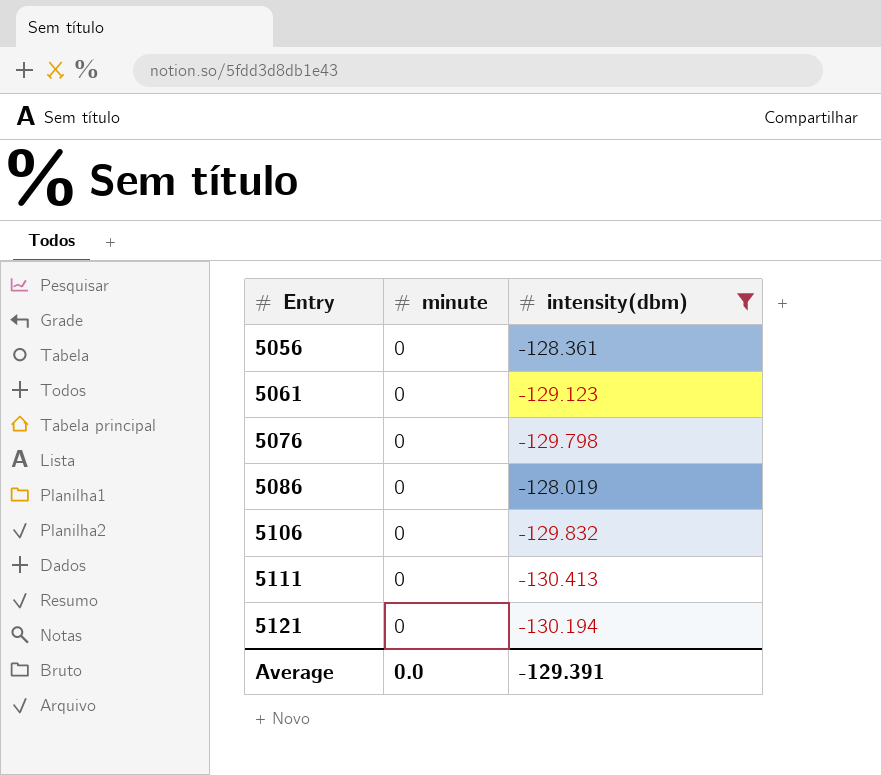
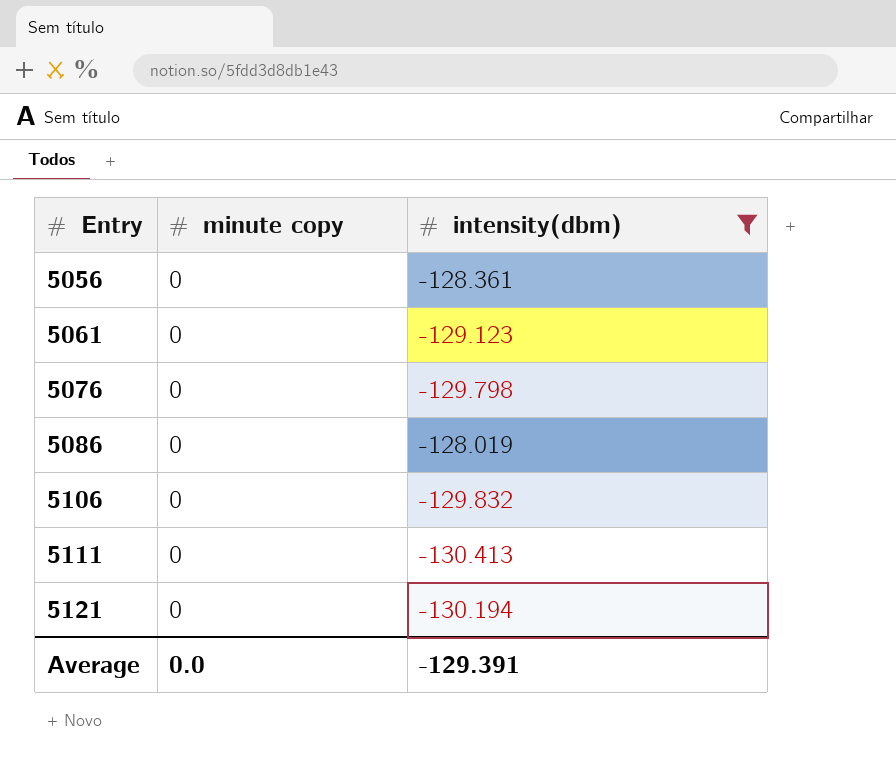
column name: minute -> minute copy

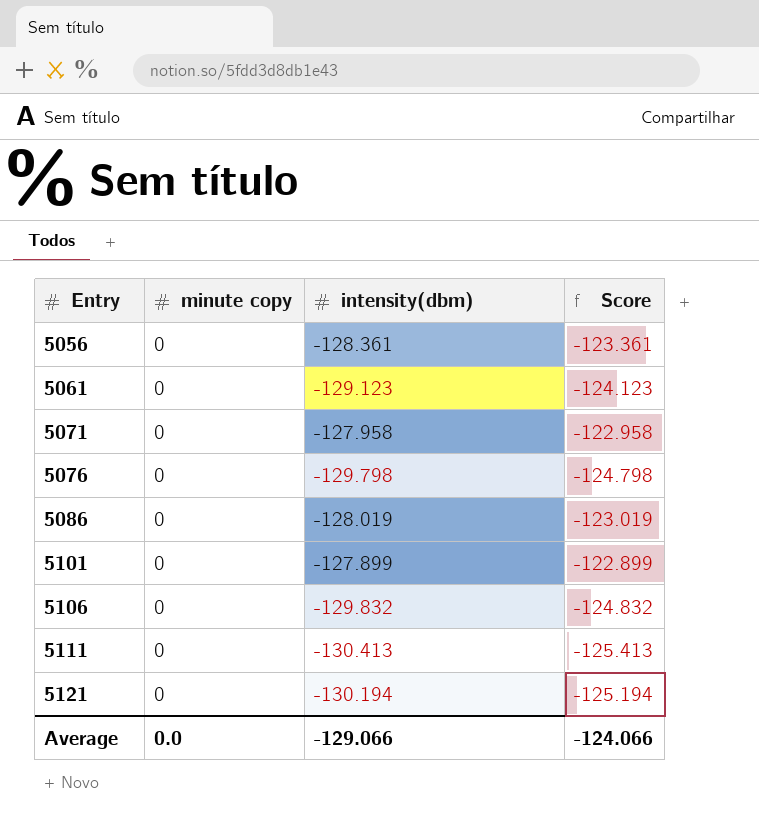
filter: intensity(dbm) <= -128.019 -> none
column Score | formula: none -> [intensity(dbm)] + 5
Average | intensity(dbm): -129.391 -> -129.066

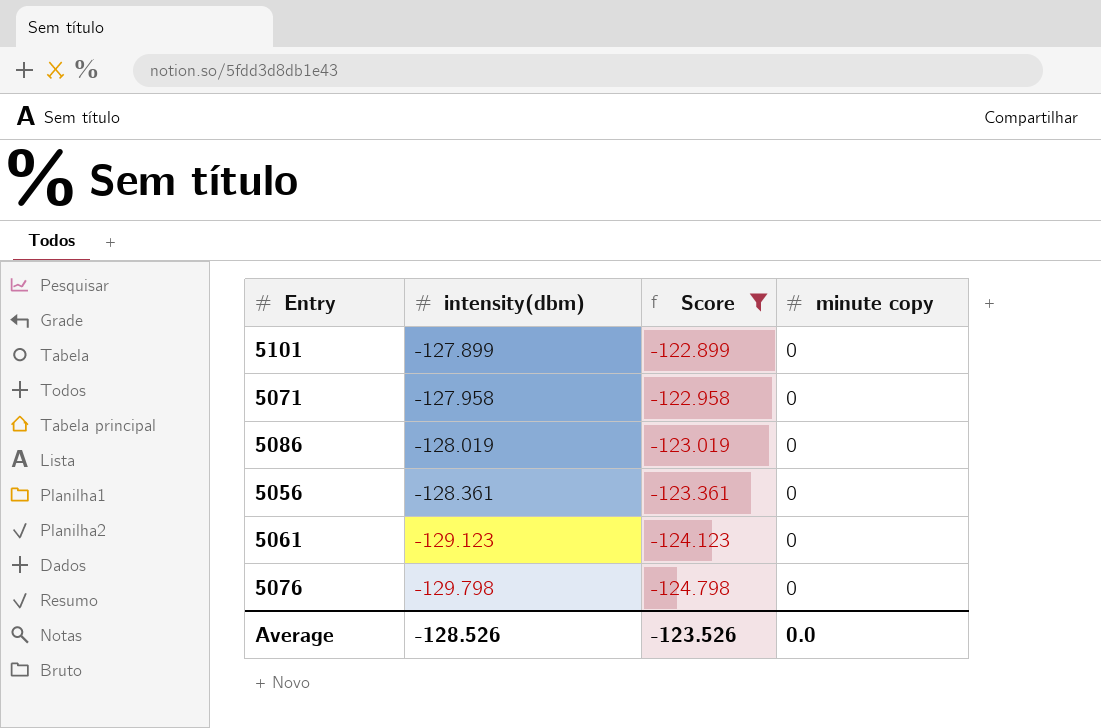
filter: none -> Score >= -124.798
row order: Entry ascending -> intensity(dbm) descending
column minute copy | position: 2 -> 4
Average | intensity(dbm): -129.066 -> -128.526
Average | Score: -124.066 -> -123.526

